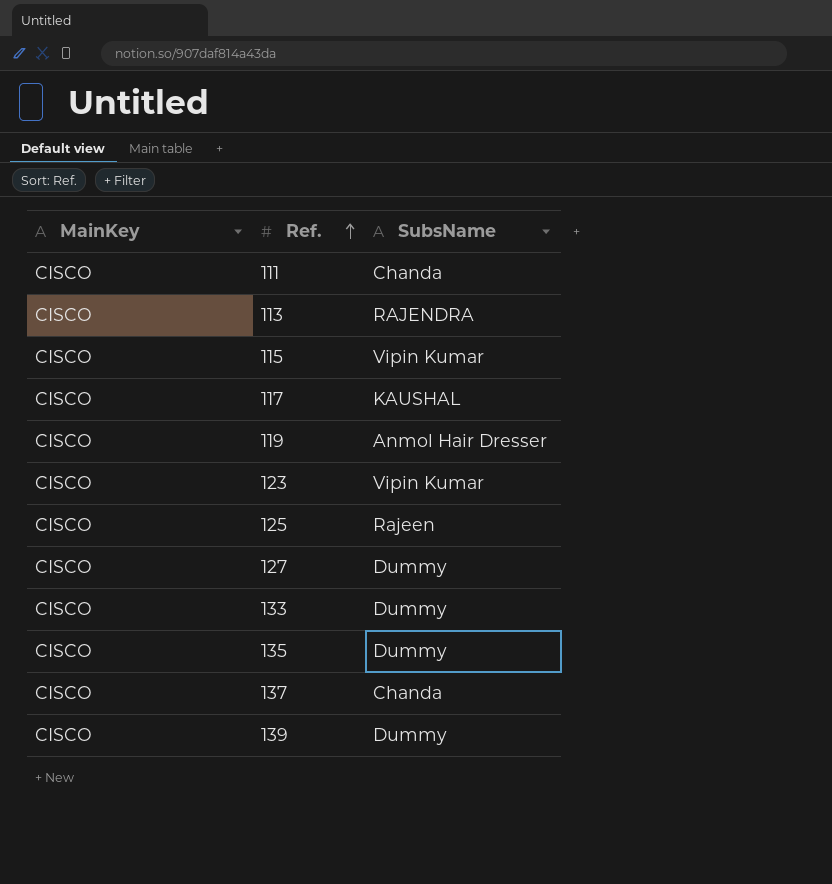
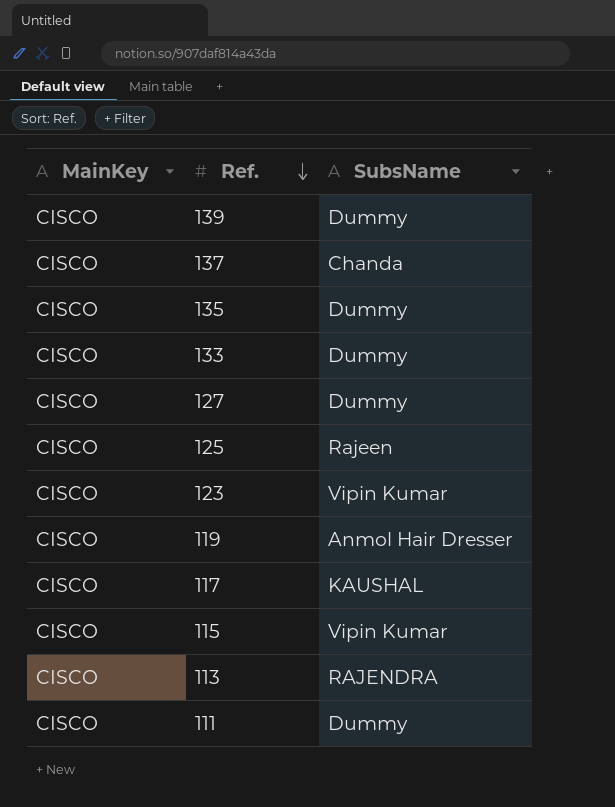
row order: Ref. ascending -> Ref. descending
111 | SubsName: Chanda -> Dummy

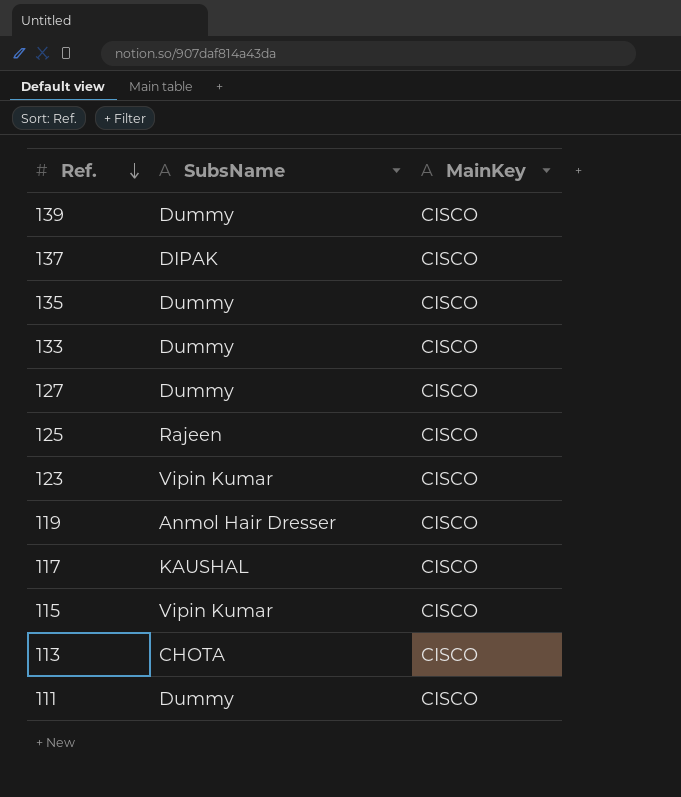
column MainKey | position: 1 -> 3
137 | SubsName: Chanda -> DIPAK
113 | SubsName: RAJENDRA -> CHOTA

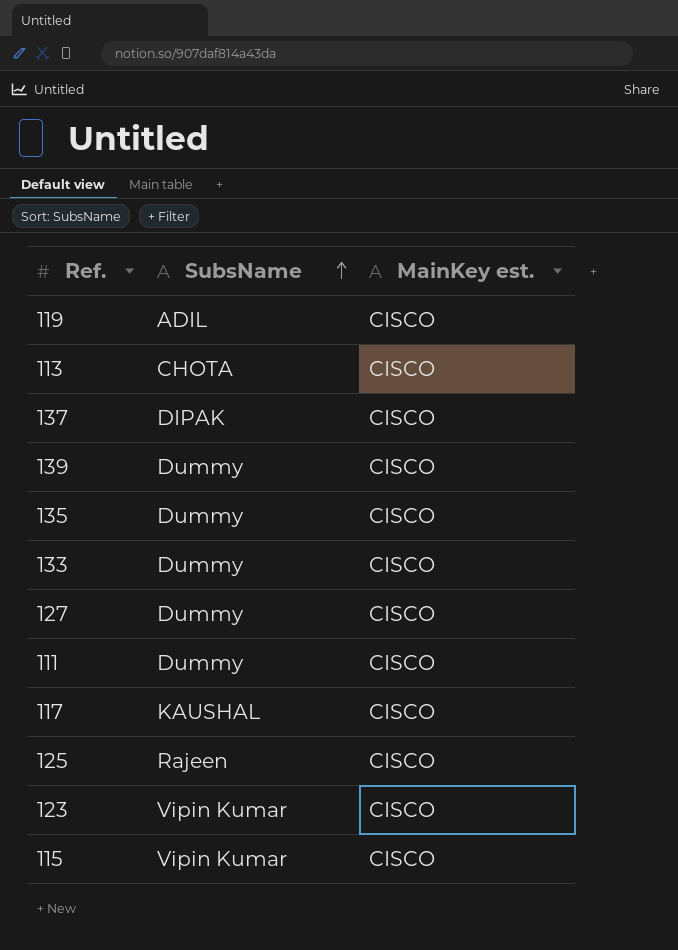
row order: Ref. descending -> SubsName ascending
column name: MainKey -> MainKey est.
119 | SubsName: Anmol Hair Dresser -> ADIL

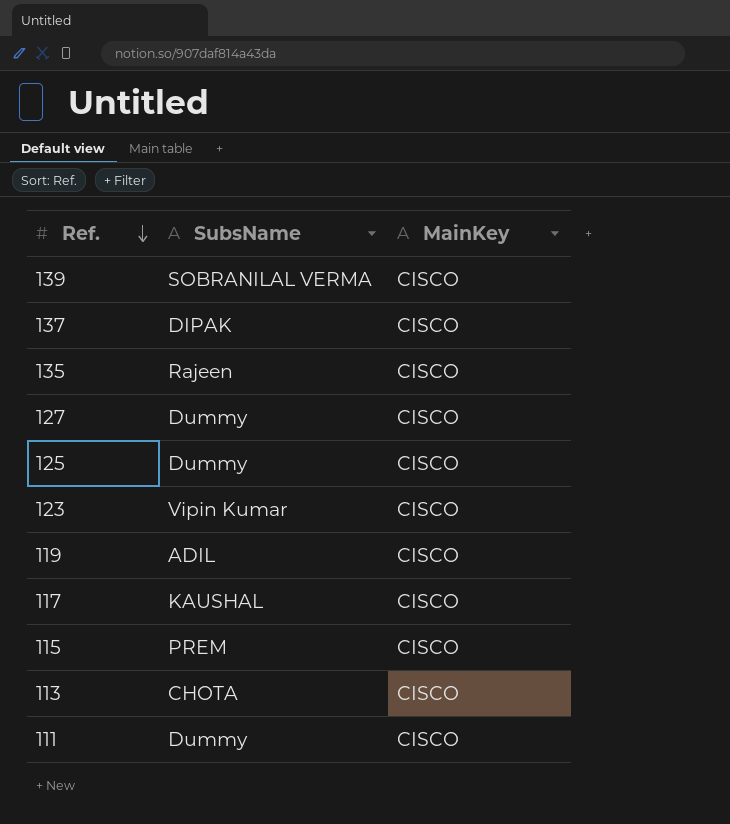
row order: SubsName ascending -> Ref. descending
column name: MainKey est. -> MainKey
row 133: Dummy | CISCO -> none
139 | SubsName: Dummy -> SOBRANILAL VERMA
135 | SubsName: Dummy -> Rajeen
125 | SubsName: Rajeen -> Dummy
115 | SubsName: Vipin Kumar -> PREM

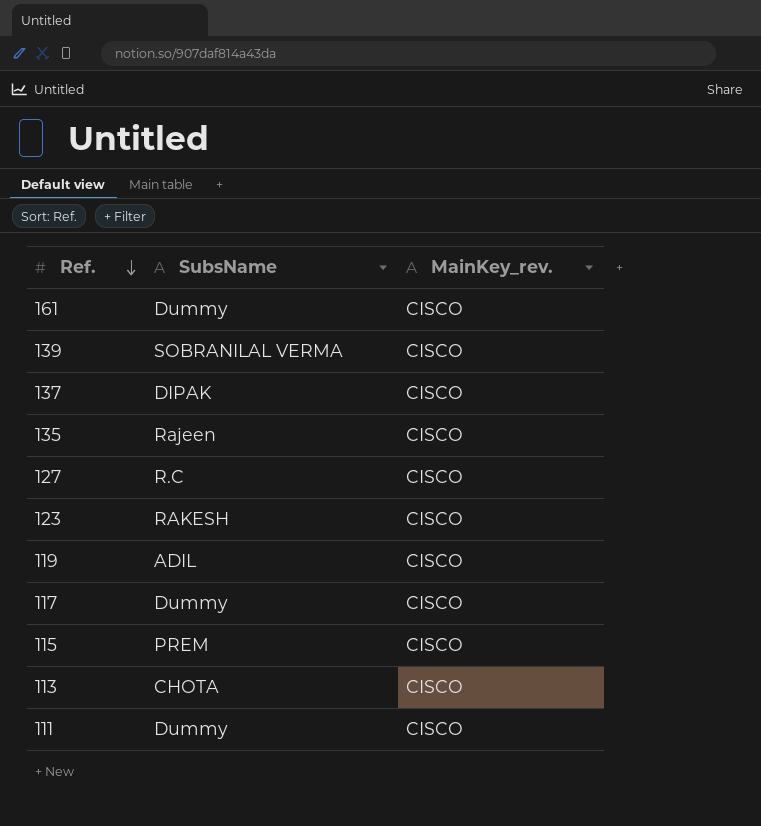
column name: MainKey -> MainKey_rev.
row 125: Dummy | CISCO -> none
row 161: none -> Dummy | CISCO
127 | SubsName: Dummy -> R.C
123 | SubsName: Vipin Kumar -> RAKESH
117 | SubsName: KAUSHAL -> Dummy

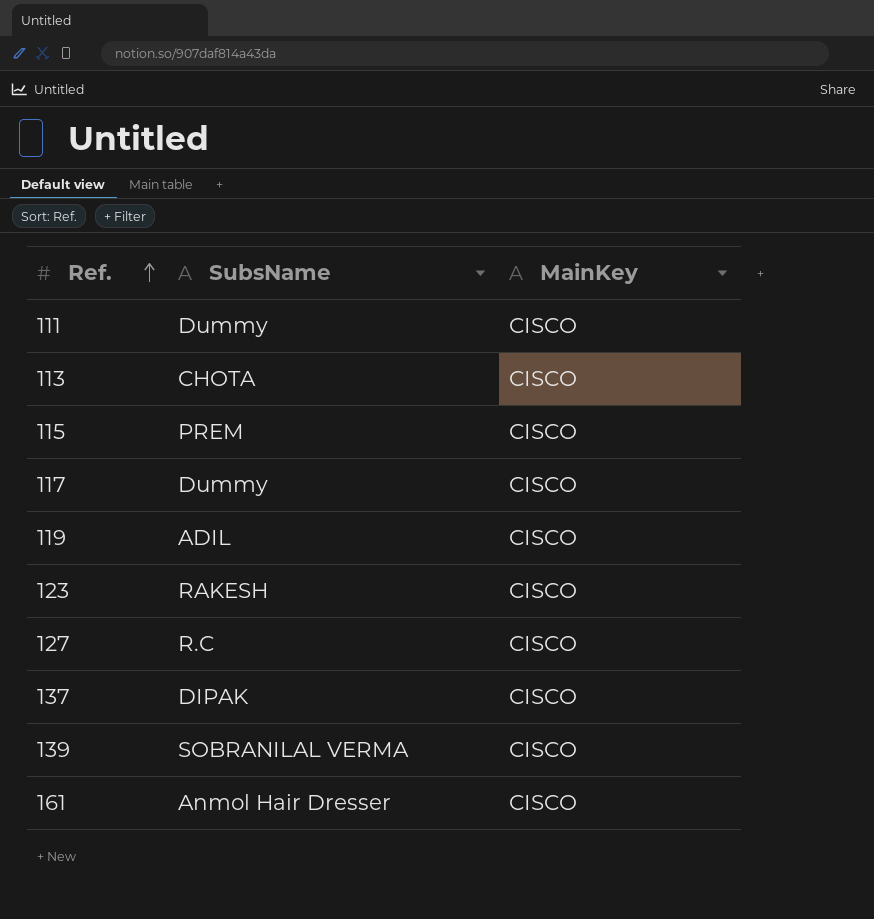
row order: Ref. descending -> Ref. ascending
column name: MainKey_rev. -> MainKey
row 135: Rajeen | CISCO -> none
161 | SubsName: Dummy -> Anmol Hair Dresser

